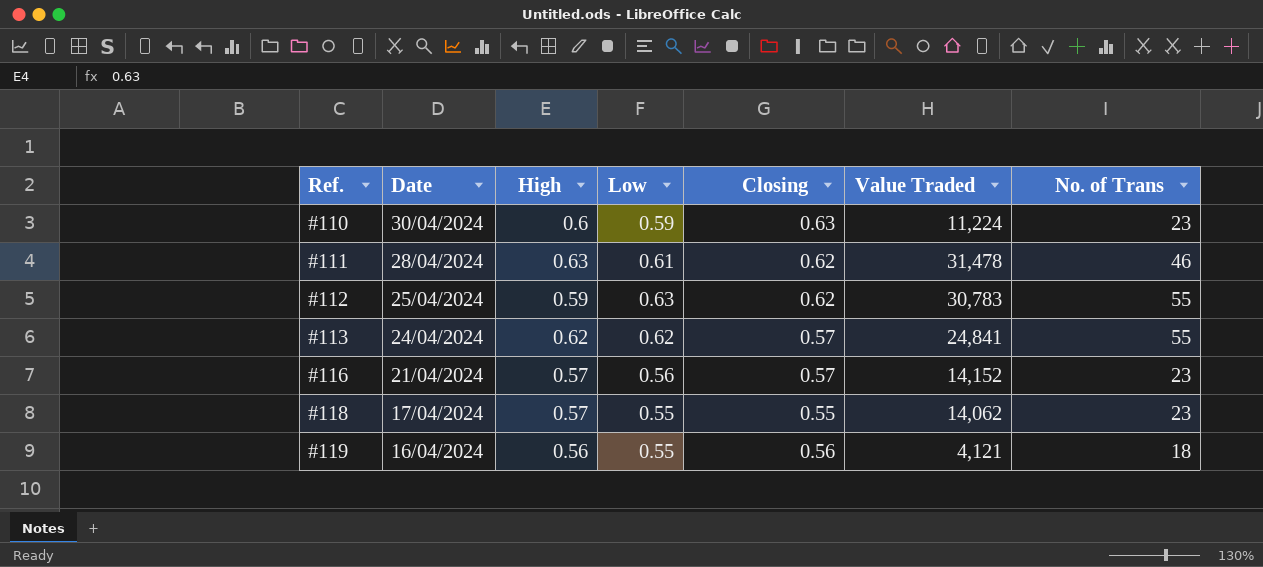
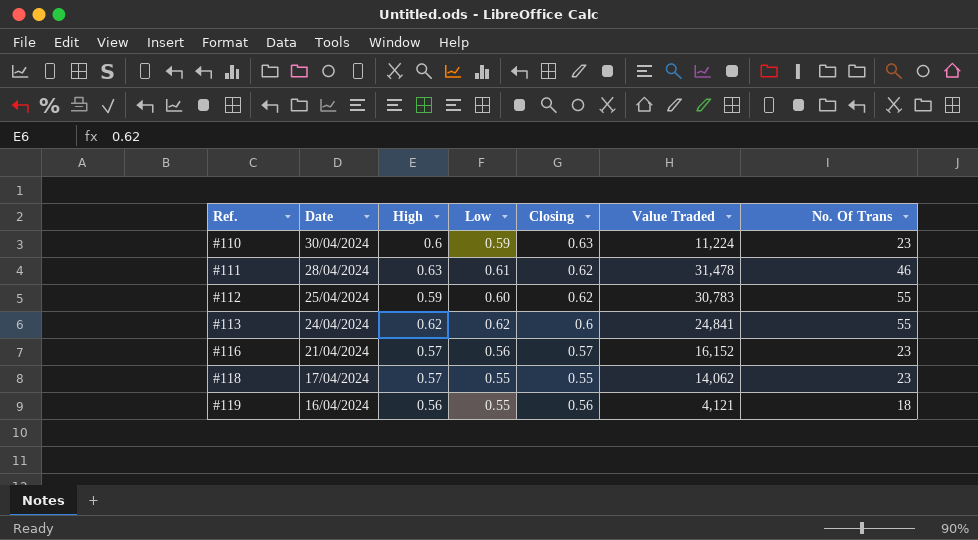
column name: No. of Trans -> No. Of Trans
#112 | Low: 0.63 -> 0.60
#113 | Closing: 0.57 -> 0.6
#116 | Value Traded: 14,152 -> 16,152

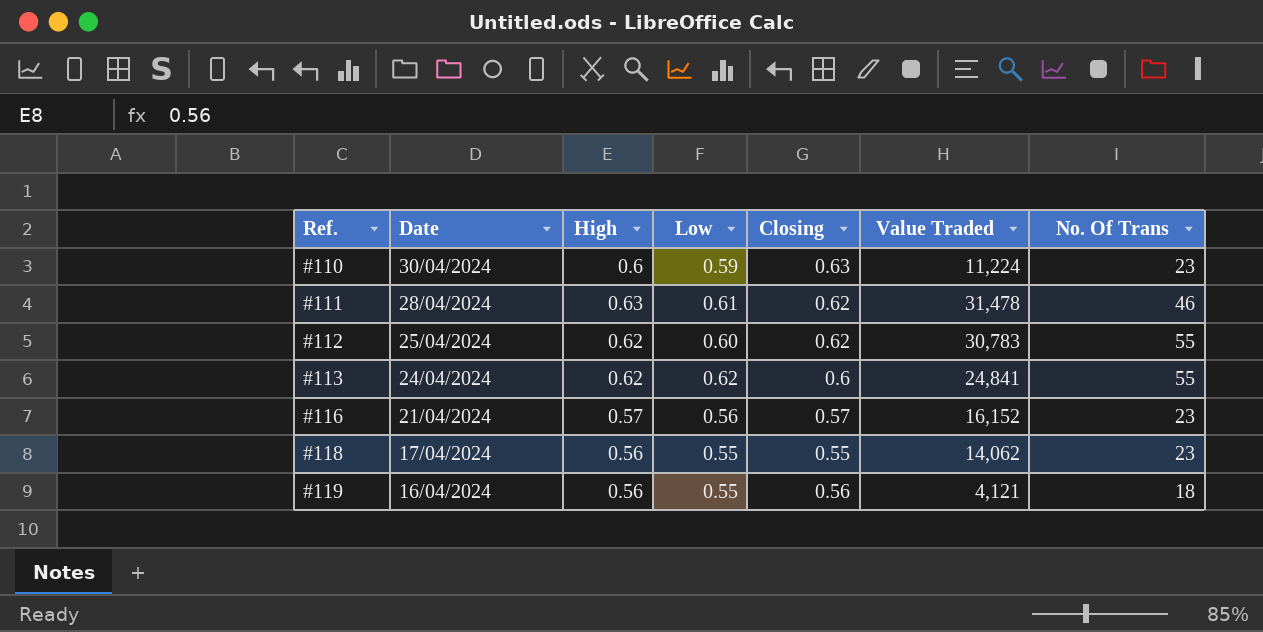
#112 | High: 0.59 -> 0.62
#118 | High: 0.57 -> 0.56

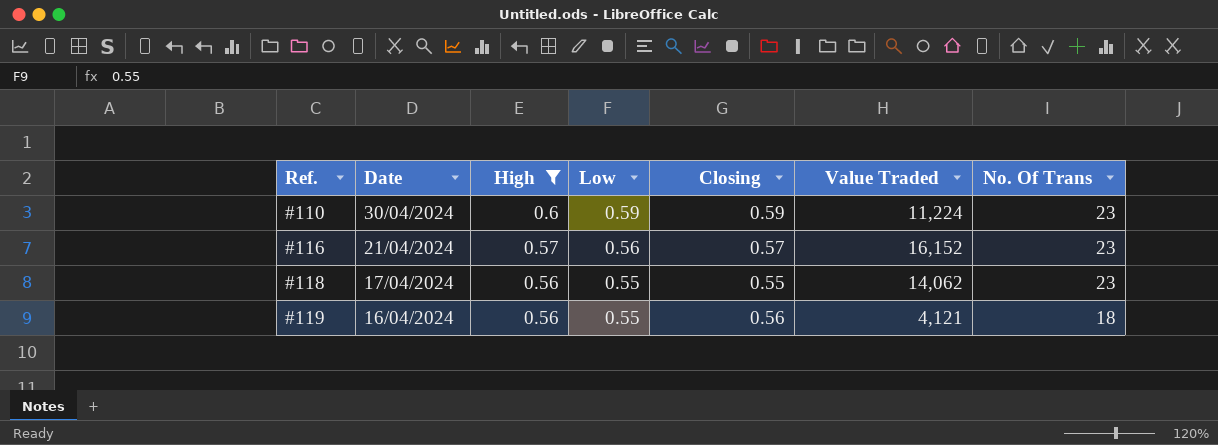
filter: none -> High <= 0.6
#110 | Closing: 0.63 -> 0.59

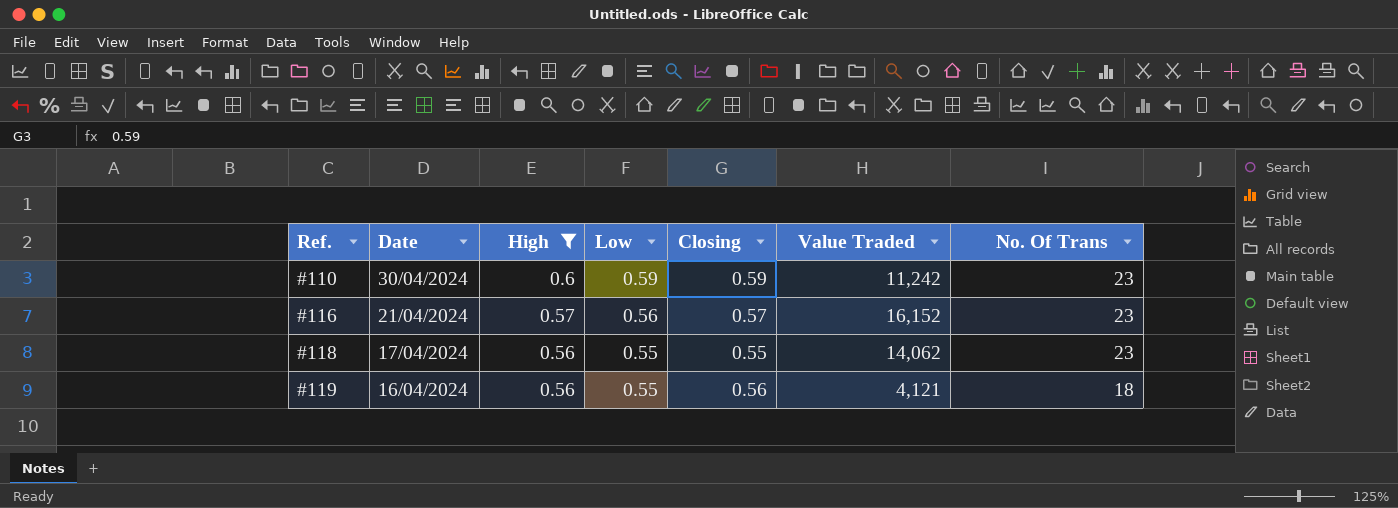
#110 | Value Traded: 11,224 -> 11,242

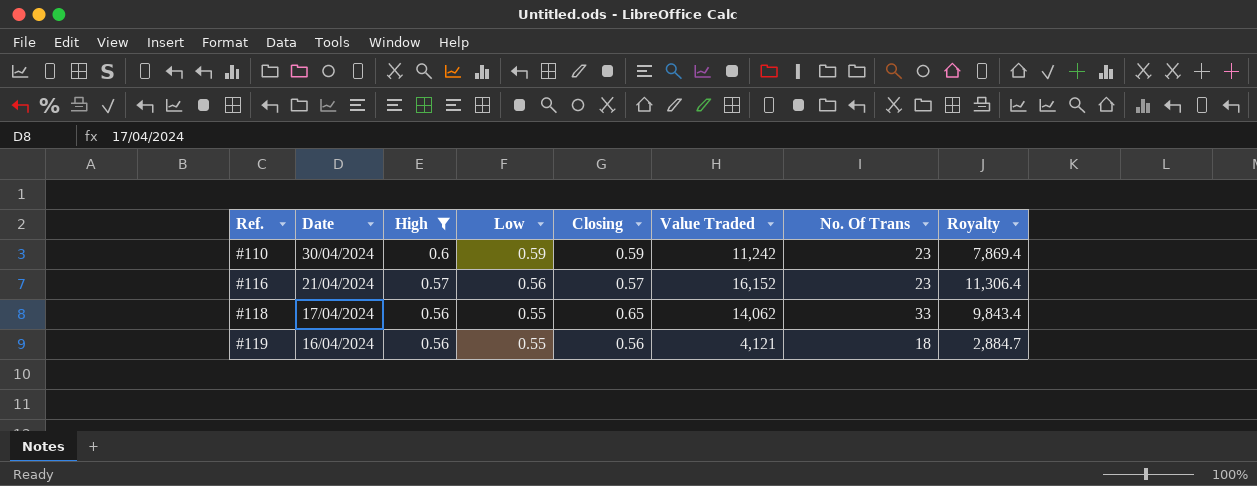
column Royalty | formula: none -> [Value Traded] * 0.7
#118 | Closing: 0.55 -> 0.65
#118 | No. Of Trans: 23 -> 33

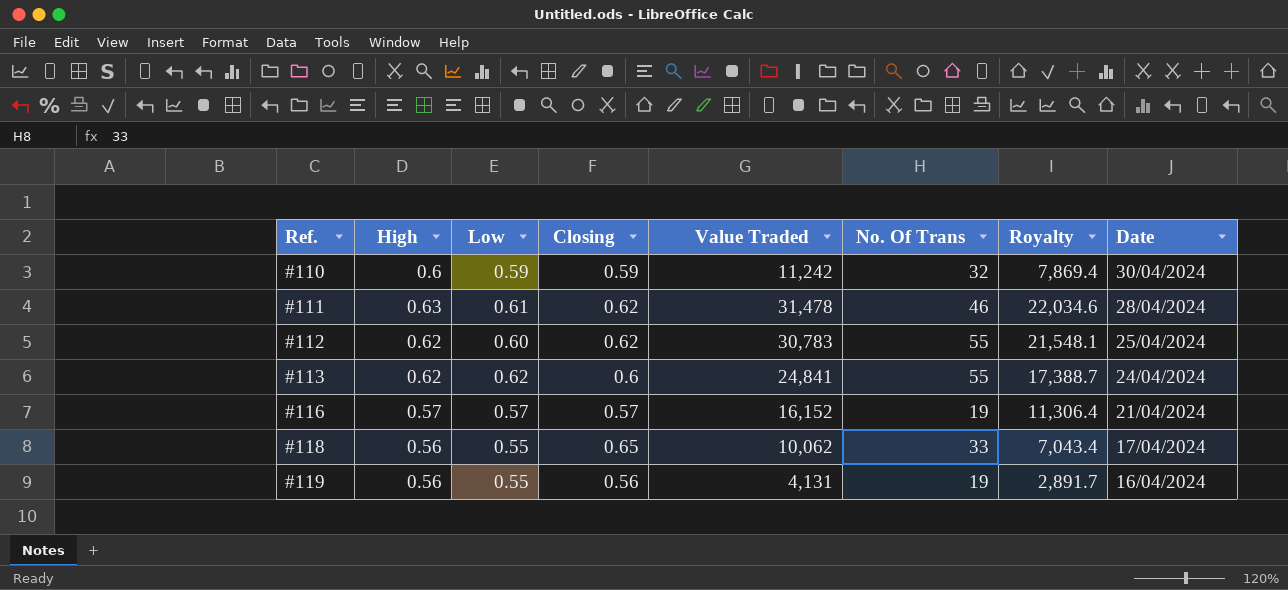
filter: High <= 0.6 -> none
column Date | position: 2 -> 8
#110 | No. Of Trans: 23 -> 32
#116 | Low: 0.56 -> 0.57
#116 | No. Of Trans: 23 -> 19
#118 | Value Traded: 14,062 -> 10,062
#118 | Royalty: 9,843.4 -> 7,043.4
#119 | Value Traded: 4,121 -> 4,131
#119 | No. Of Trans: 18 -> 19
#119 | Royalty: 2,884.7 -> 2,891.7

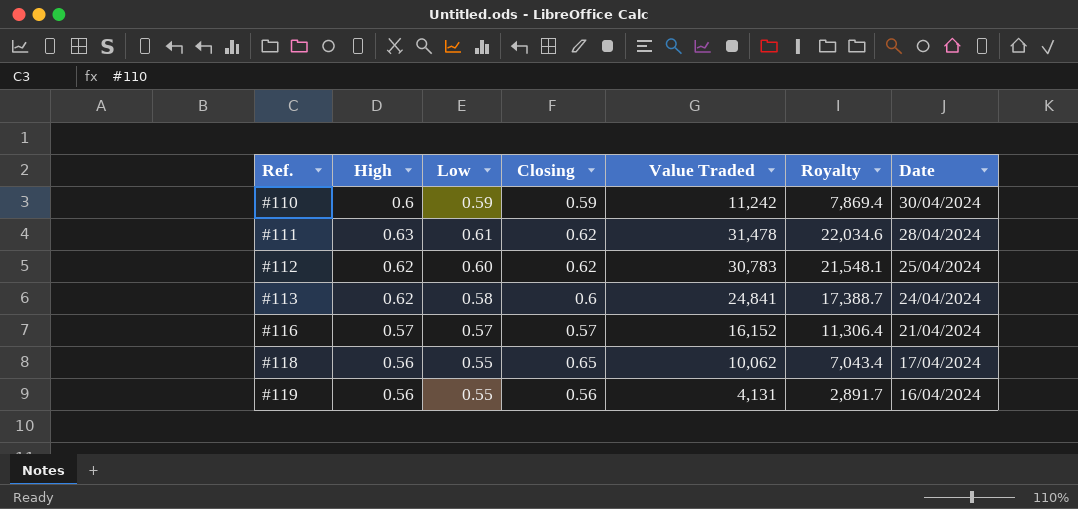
column No. Of Trans | position: 6 -> none
#113 | Low: 0.62 -> 0.58

